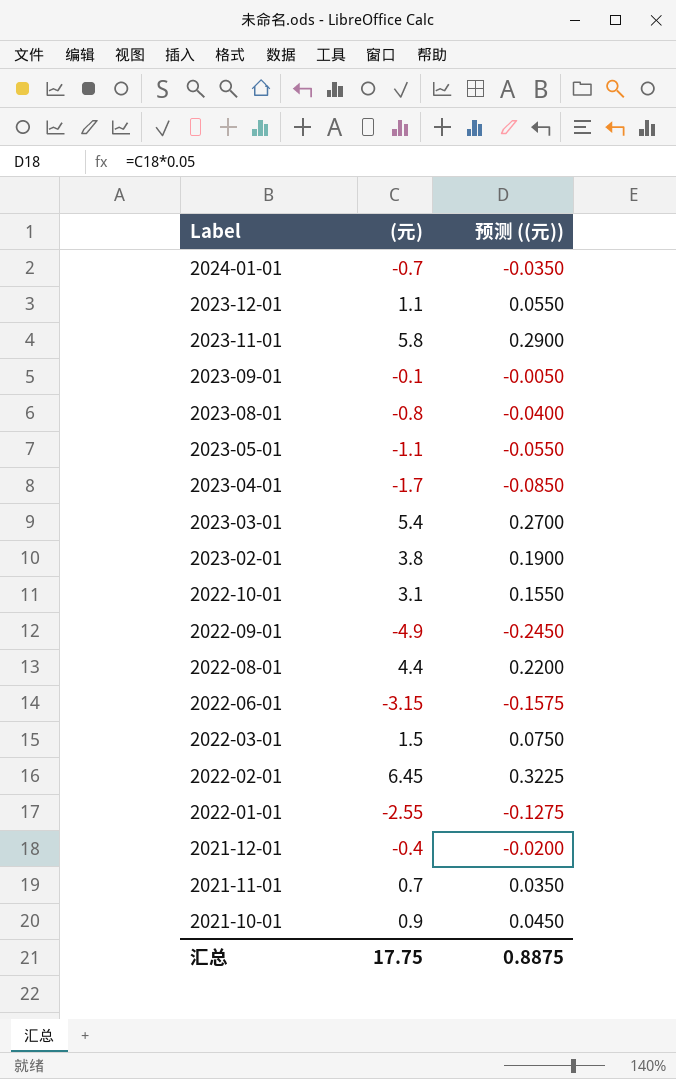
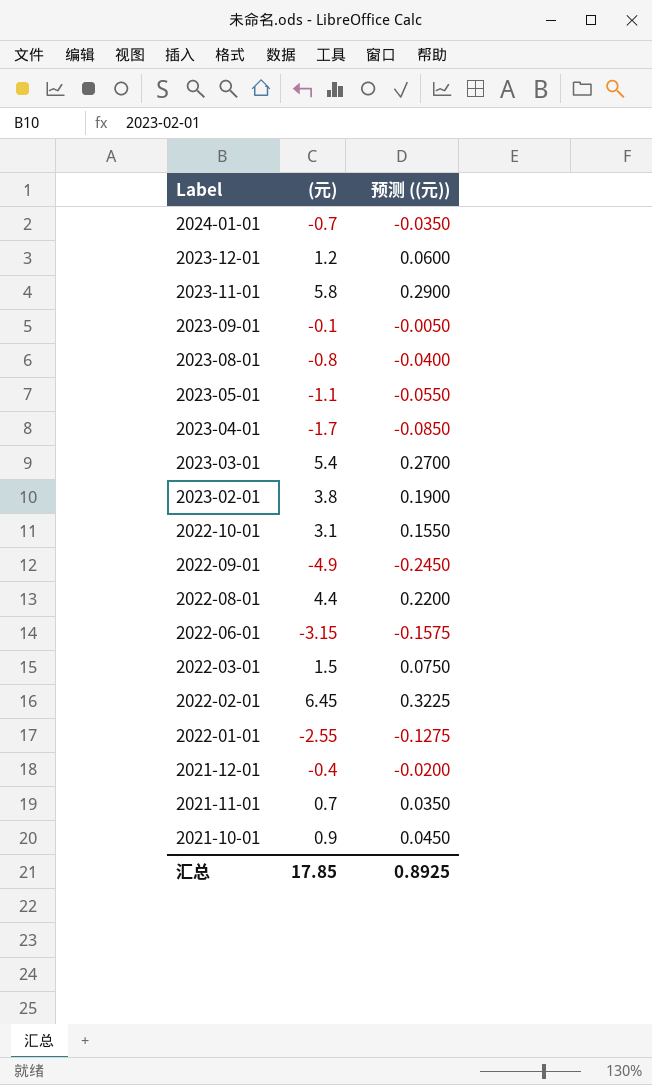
2023-12-01 | (元): 1.1 -> 1.2
2023-12-01 | 预测 ((元)): 0.0550 -> 0.0600
汇总 | (元): 17.75 -> 17.85
汇总 | 预测 ((元)): 0.8875 -> 0.8925

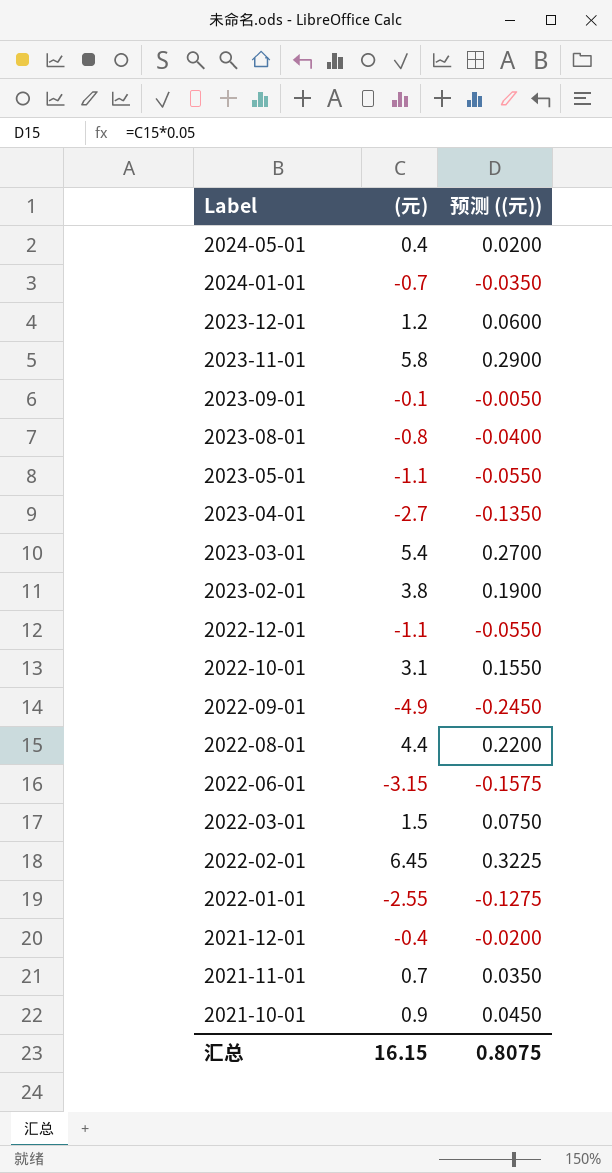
row 2024-05-01: none -> 0.4 | 0.0200
2023-04-01 | (元): -1.7 -> -2.7
2023-04-01 | 预测 ((元)): -0.0850 -> -0.1350
row 2022-12-01: none -> -1.1 | -0.0550
汇总 | (元): 17.85 -> 16.15
汇总 | 预测 ((元)): 0.8925 -> 0.8075

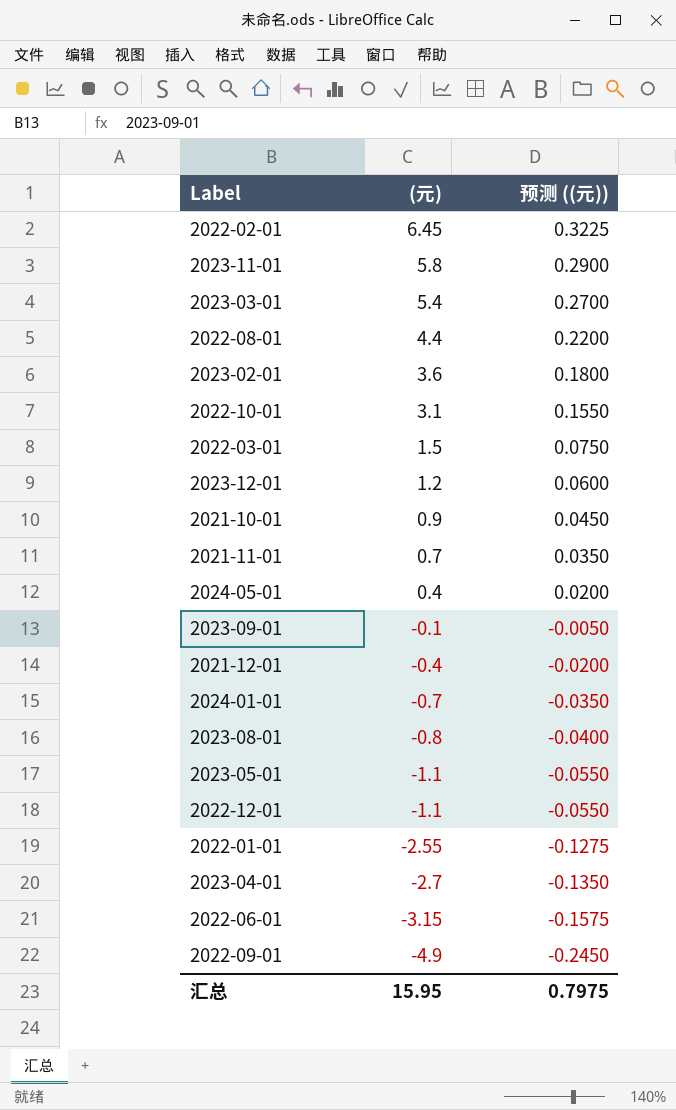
row order: Label descending -> (元) descending
2023-02-01 | (元): 3.8 -> 3.6
2023-02-01 | 预测 ((元)): 0.1900 -> 0.1800
汇总 | (元): 16.15 -> 15.95
汇总 | 预测 ((元)): 0.8075 -> 0.7975

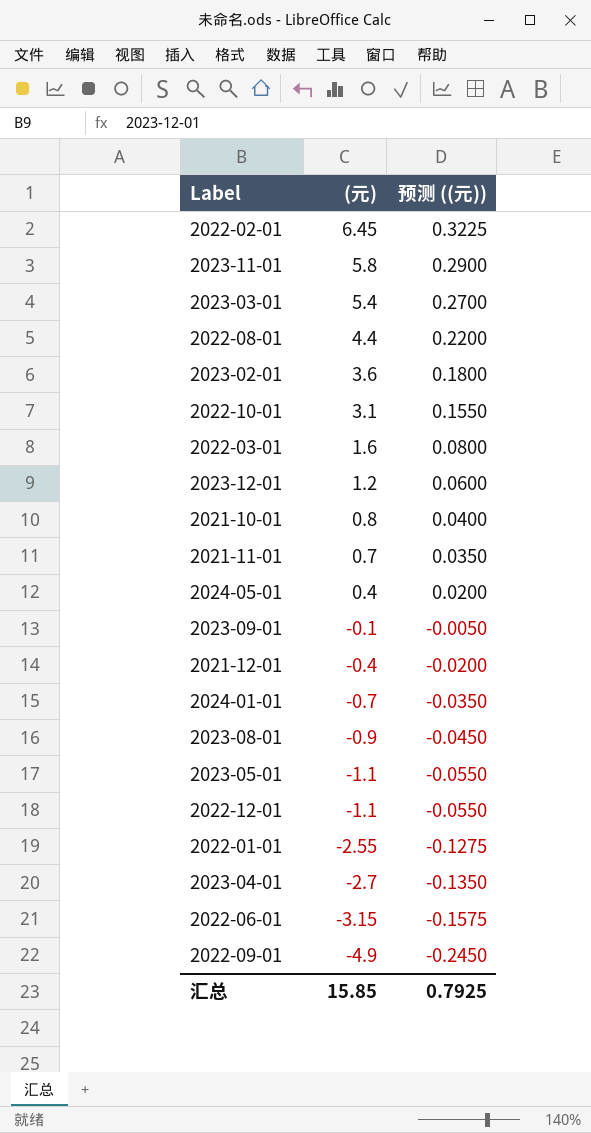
2022-03-01 | (元): 1.5 -> 1.6
2022-03-01 | 预测 ((元)): 0.0750 -> 0.0800
2021-10-01 | (元): 0.9 -> 0.8
2021-10-01 | 预测 ((元)): 0.0450 -> 0.0400
2023-08-01 | (元): -0.8 -> -0.9
2023-08-01 | 预测 ((元)): -0.0400 -> -0.0450
汇总 | (元): 15.95 -> 15.85
汇总 | 预测 ((元)): 0.7975 -> 0.7925

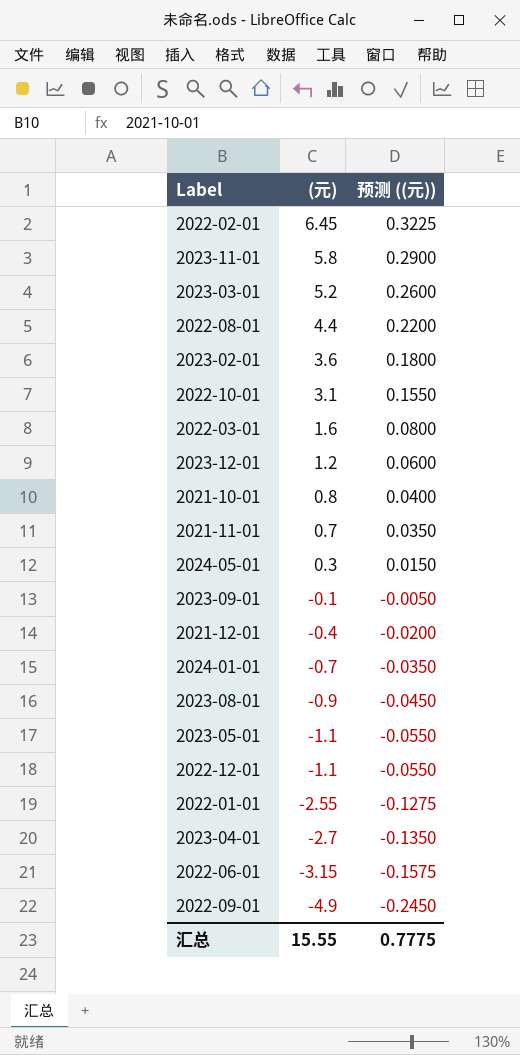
2023-03-01 | (元): 5.4 -> 5.2
2023-03-01 | 预测 ((元)): 0.2700 -> 0.2600
2024-05-01 | (元): 0.4 -> 0.3
2024-05-01 | 预测 ((元)): 0.0200 -> 0.0150
汇总 | (元): 15.85 -> 15.55
汇总 | 预测 ((元)): 0.7925 -> 0.7775

